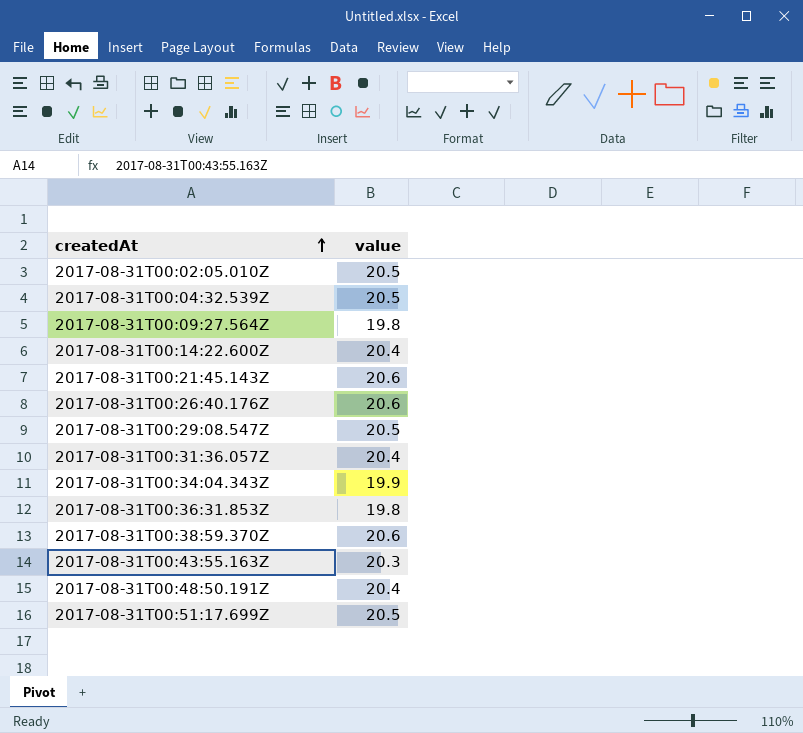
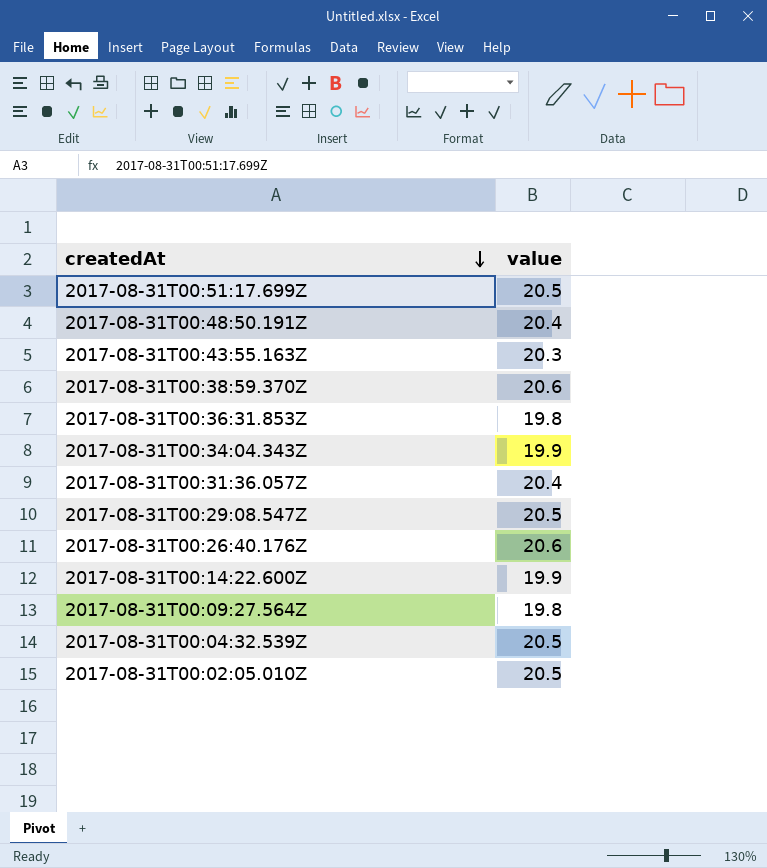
row order: createdAt ascending -> createdAt descending
row 2017-08-31T00:21:45.143Z: 20.6 -> none
2017-08-31T00:14:22.600Z | value: 20.4 -> 19.9

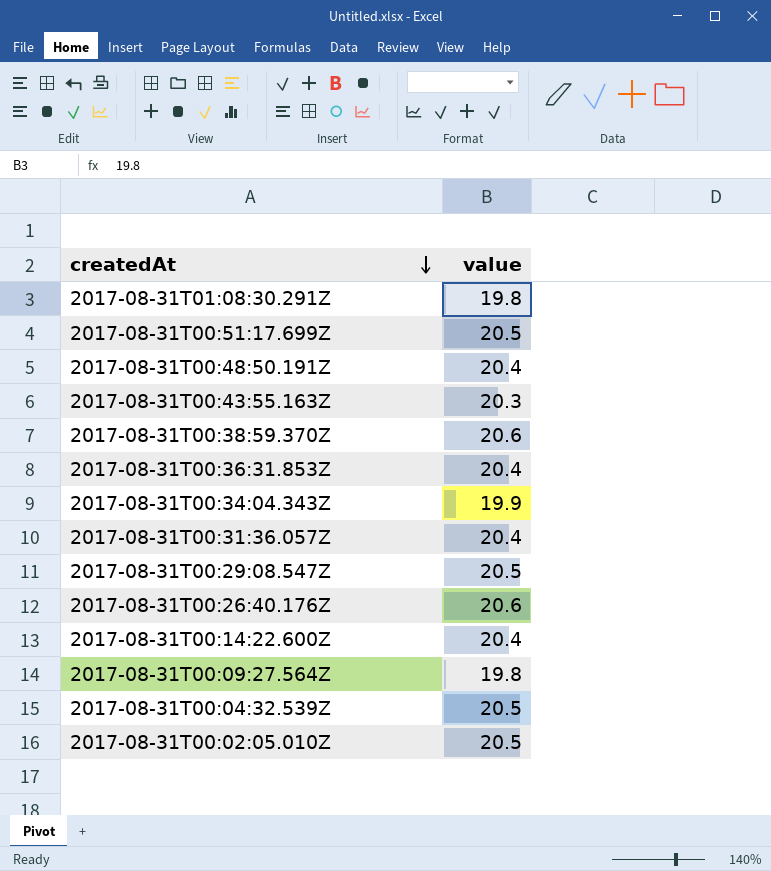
row 2017-08-31T01:08:30.291Z: none -> 19.8
2017-08-31T00:36:31.853Z | value: 19.8 -> 20.4
2017-08-31T00:14:22.600Z | value: 19.9 -> 20.4

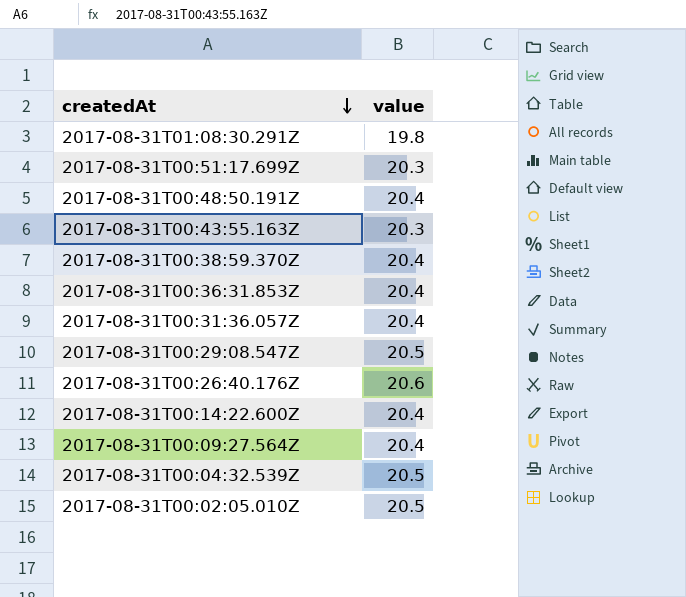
row 2017-08-31T00:34:04.343Z: 19.9 -> none
2017-08-31T00:51:17.699Z | value: 20.5 -> 20.3
2017-08-31T00:38:59.370Z | value: 20.6 -> 20.4
2017-08-31T00:09:27.564Z | value: 19.8 -> 20.4

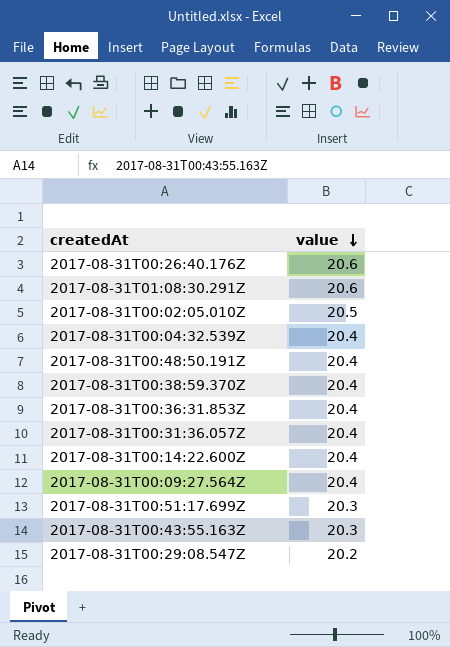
row order: createdAt descending -> value descending
2017-08-31T01:08:30.291Z | value: 19.8 -> 20.6
2017-08-31T00:04:32.539Z | value: 20.5 -> 20.4
2017-08-31T00:29:08.547Z | value: 20.5 -> 20.2

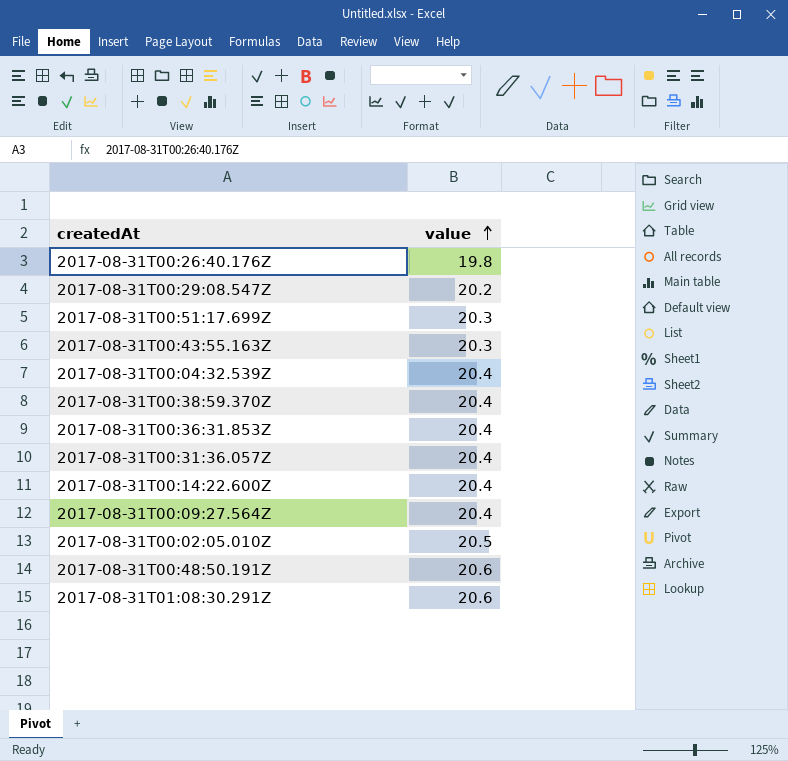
row order: value descending -> value ascending
2017-08-31T00:26:40.176Z | value: 20.6 -> 19.8
2017-08-31T00:48:50.191Z | value: 20.4 -> 20.6

